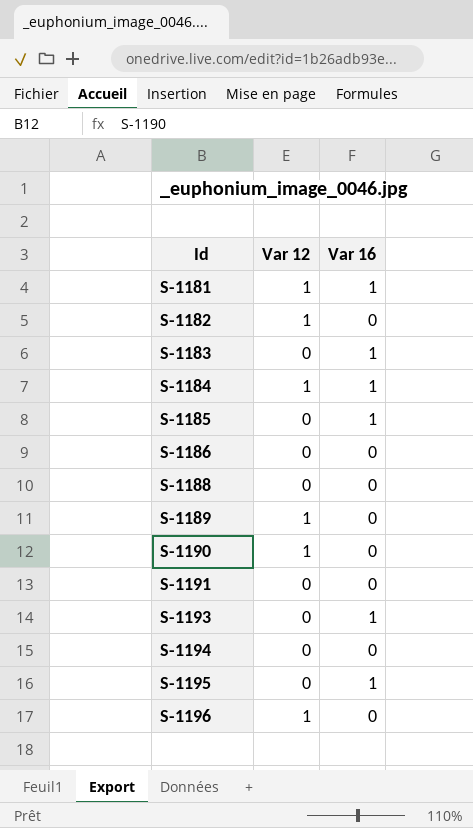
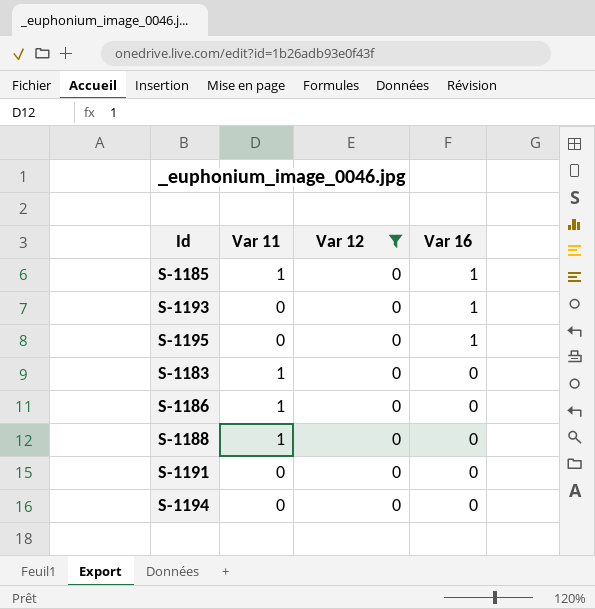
filter: none -> Var 12 = 0
row order: Id ascending -> Var 16 descending
column Var 11 | position: none -> 2
S-1183 | Var 16: 1 -> 0

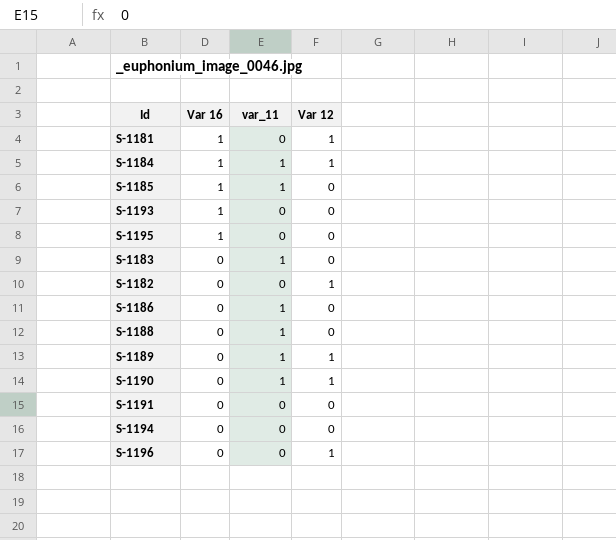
filter: Var 12 = 0 -> none
column Var 16 | position: 4 -> 2
column name: Var 11 -> var_11

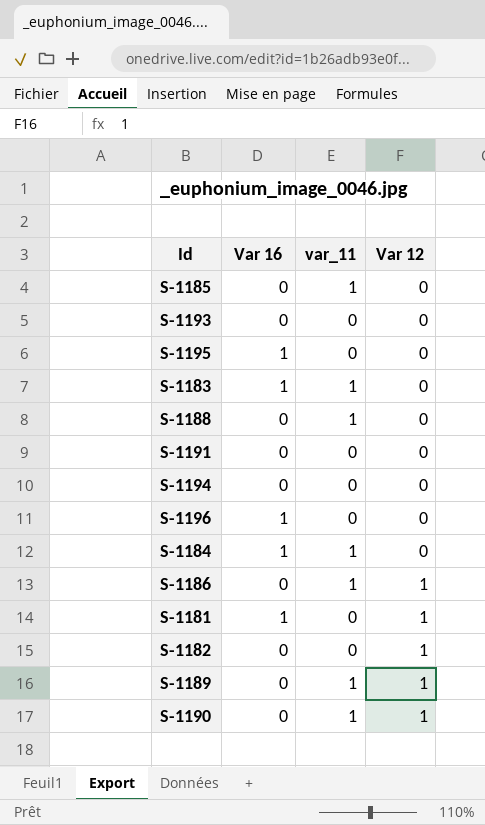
row order: Var 16 descending -> Var 12 ascending
S-1185 | Var 16: 1 -> 0
S-1193 | Var 16: 1 -> 0
S-1183 | Var 16: 0 -> 1
S-1196 | Var 16: 0 -> 1
S-1196 | Var 12: 1 -> 0
S-1184 | Var 12: 1 -> 0
S-1186 | Var 12: 0 -> 1

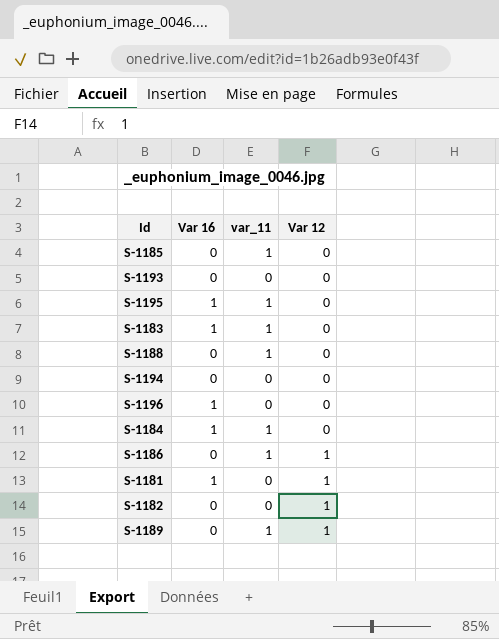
row S-1191: 0 | 0 | 0 -> none
row S-1190: 0 | 1 | 1 -> none
S-1195 | var_11: 0 -> 1

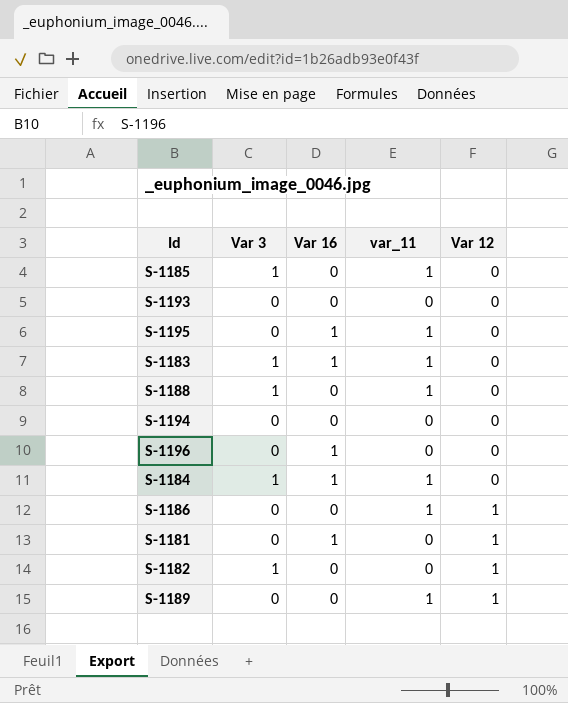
column Var 3 | position: none -> 2

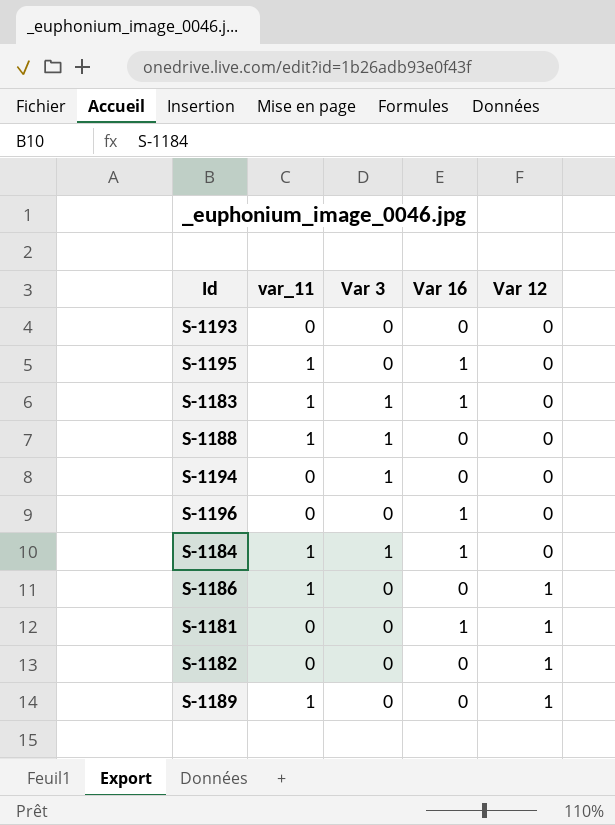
column var_11 | position: 4 -> 2
row S-1185: 1 | 0 | 1 | 0 -> none
S-1194 | Var 3: 0 -> 1
S-1182 | Var 3: 1 -> 0

